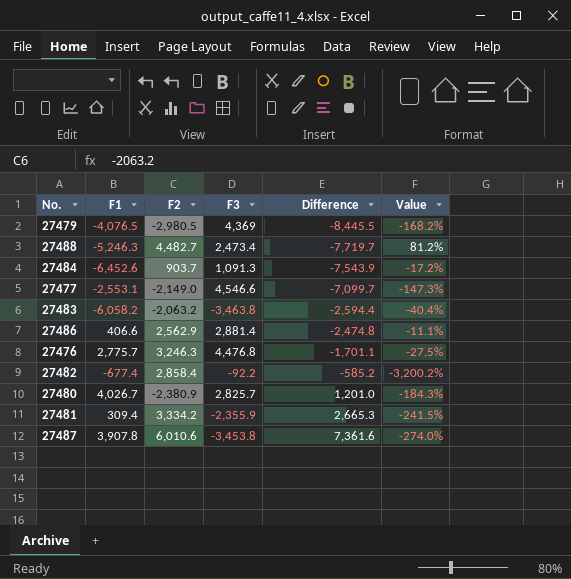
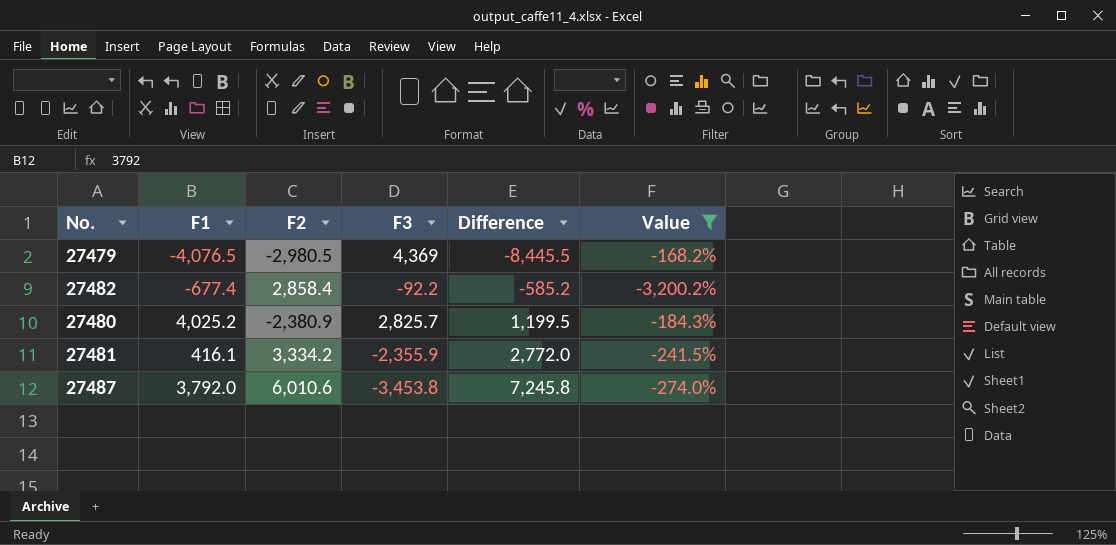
filter: none -> Value <= -168.2%
27480 | F1: 4,026.7 -> 4,025.2
27480 | Difference: 1,201.0 -> 1,199.5
27481 | F1: 309.4 -> 416.1
27481 | Difference: 2,665.3 -> 2,772.0
27487 | F1: 3,907.8 -> 3,792.0
27487 | Difference: 7,361.6 -> 7,245.8

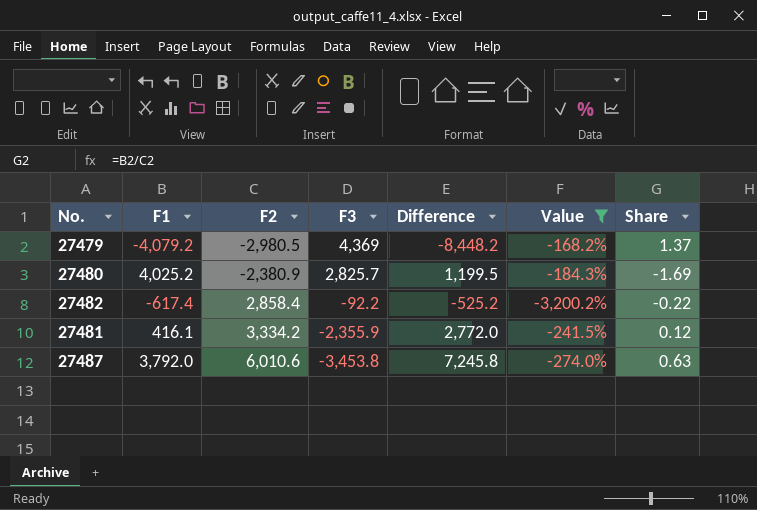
row order: Difference ascending -> F2 ascending
column Share | formula: none -> [F1] / [F2]
27479 | F1: -4,076.5 -> -4,079.2
27479 | Difference: -8,445.5 -> -8,448.2
27482 | F1: -677.4 -> -617.4
27482 | Difference: -585.2 -> -525.2

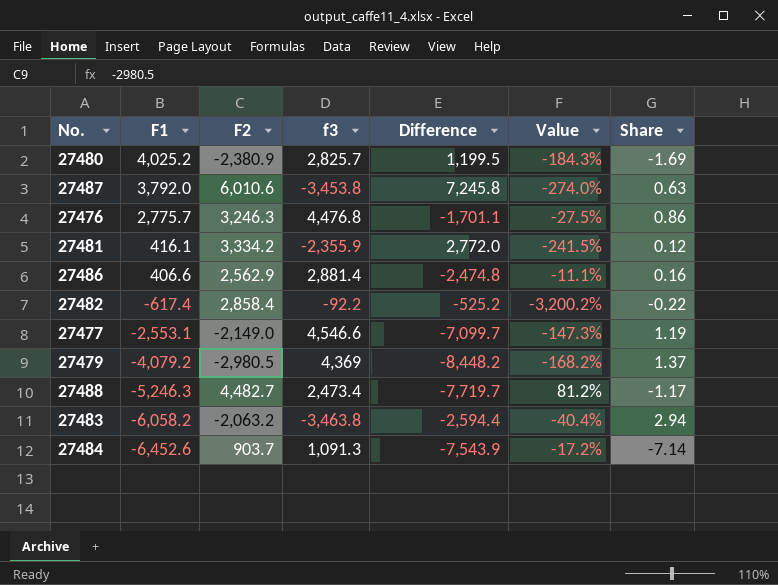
filter: Value <= -168.2% -> none
row order: F2 ascending -> F1 descending
column name: F3 -> f3

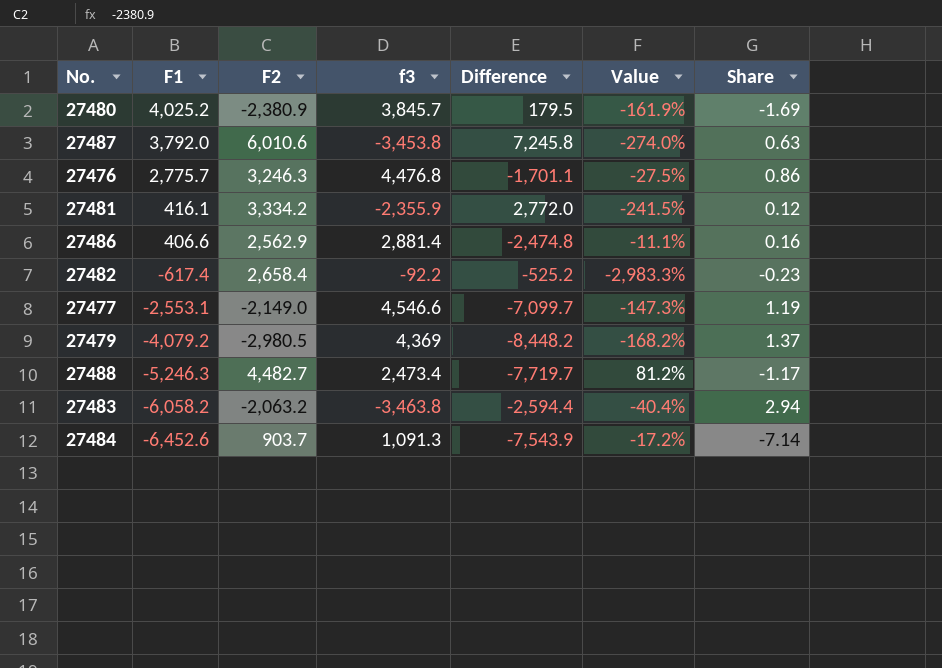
27480 | f3: 2,825.7 -> 3,845.7
27480 | Difference: 1,199.5 -> 179.5
27480 | Value: -184.3% -> -161.9%
27482 | F2: 2,858.4 -> 2,658.4
27482 | Value: -3,200.2% -> -2,983.3%
27482 | Share: -0.22 -> -0.23

